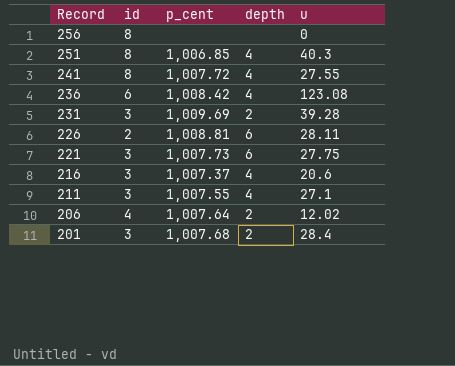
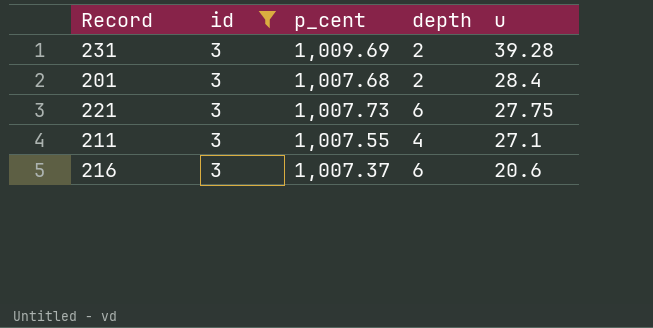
filter: none -> id = 3
row order: Record descending -> u descending
216 | depth: 4 -> 6

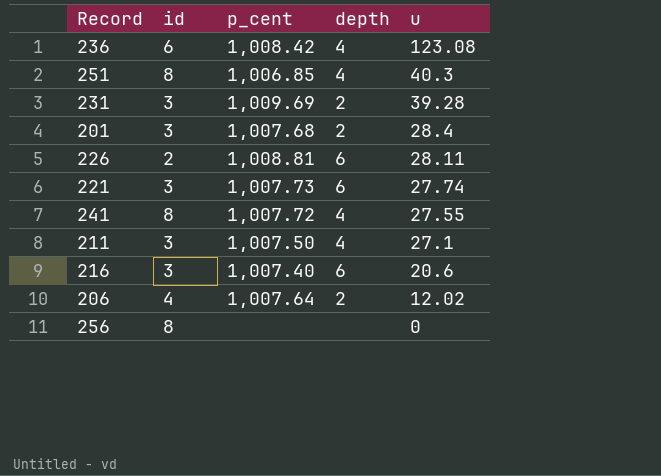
filter: id = 3 -> none
221 | u: 27.75 -> 27.74
211 | p_cent: 1,007.55 -> 1,007.50
216 | p_cent: 1,007.37 -> 1,007.40

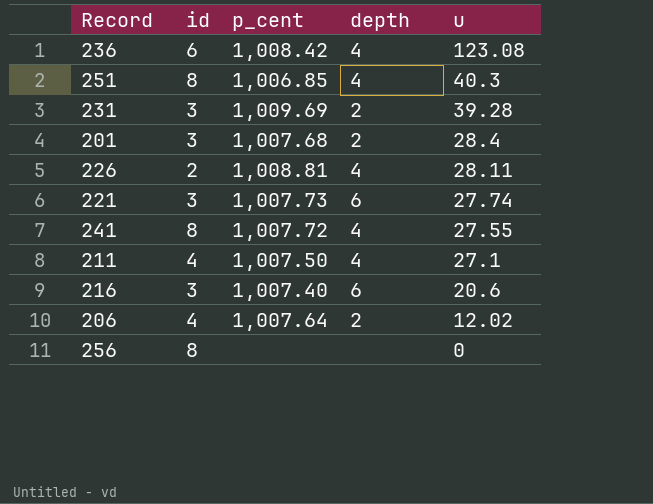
226 | depth: 6 -> 4
211 | id: 3 -> 4

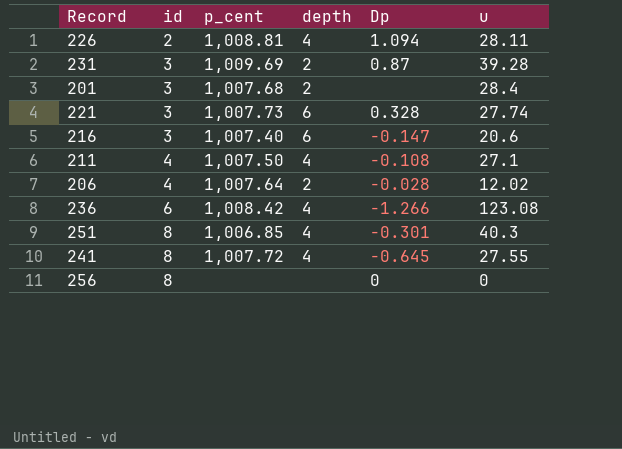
row order: u descending -> id ascending
column Dp | position: none -> 5

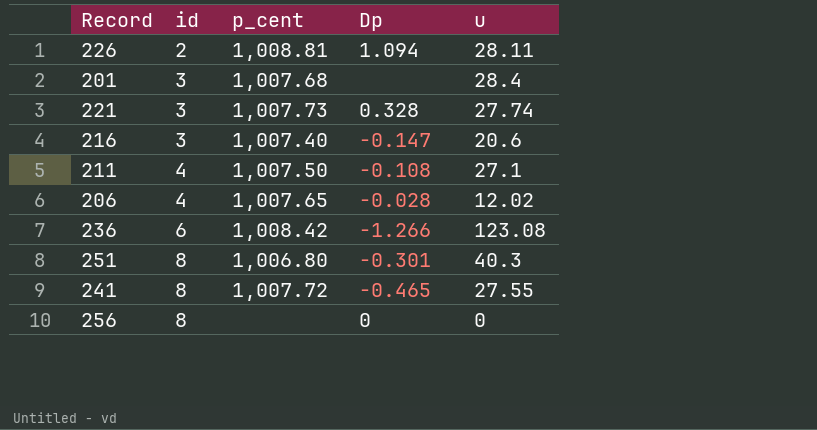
column depth | position: 4 -> none
row 231: 3 | 1,009.69 | 2 | 0.87 | 39.28 -> none
206 | p_cent: 1,007.64 -> 1,007.65
251 | p_cent: 1,006.85 -> 1,006.80
241 | Dp: -0.645 -> -0.465

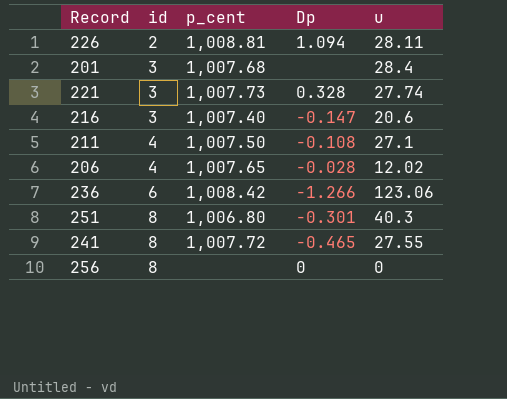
236 | u: 123.08 -> 123.06

